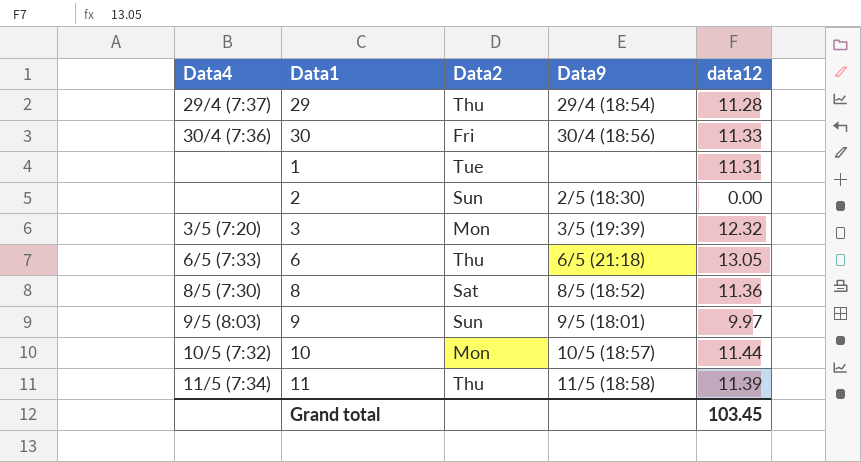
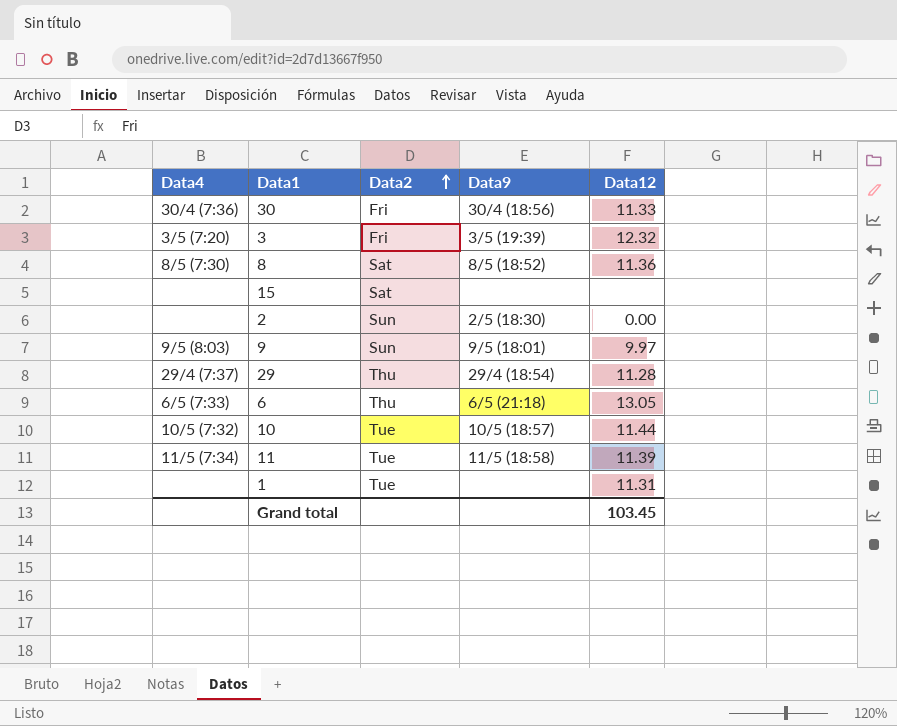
row order: none -> Data2 ascending
column name: data12 -> Data12
3 | Data2: Mon -> Fri
row 15: none -> none | Sat | none | none
10 | Data2: Mon -> Tue
11 | Data2: Thu -> Tue

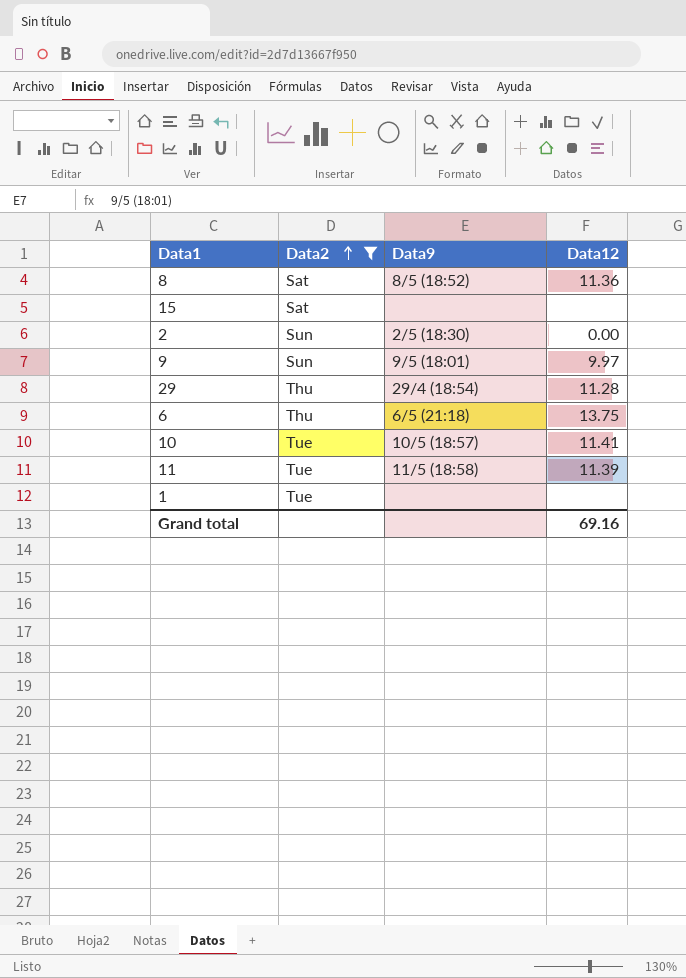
filter: none -> Data2 != Fri
column Data4 | position: 1 -> none
6 | Data12: 13.05 -> 13.75
10 | Data12: 11.44 -> 11.41
1 | Data12: 11.31 -> none
Grand total | Data12: 103.45 -> 69.16

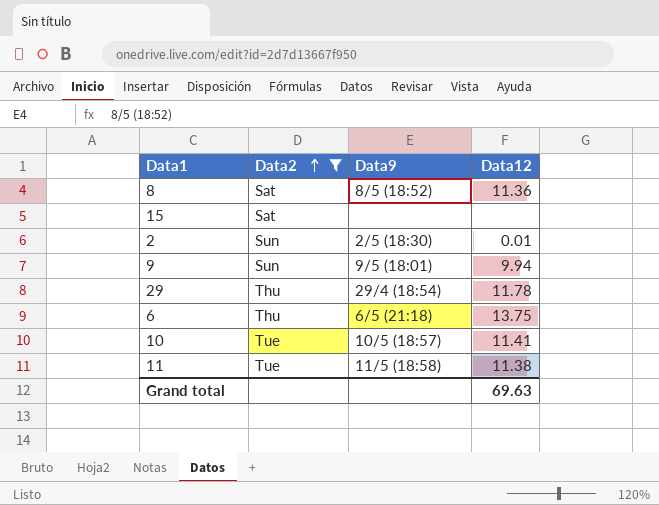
row 1: Tue | none | none -> none
2 | Data12: 0.00 -> 0.01
9 | Data12: 9.97 -> 9.94
29 | Data12: 11.28 -> 11.78
11 | Data12: 11.39 -> 11.38
Grand total | Data12: 69.16 -> 69.63

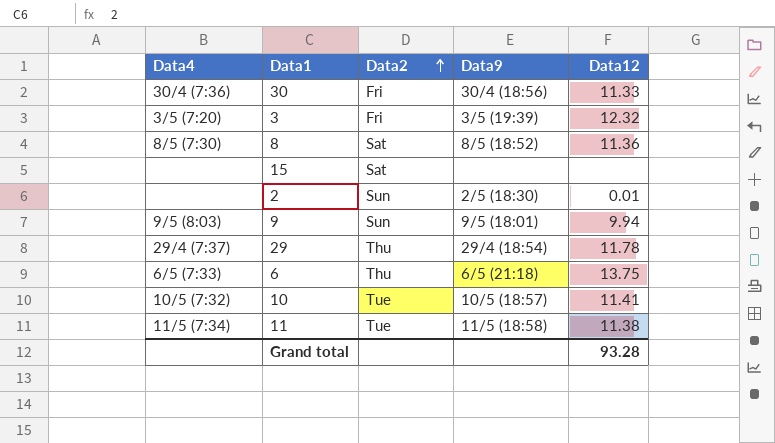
filter: Data2 != Fri -> none
column Data4 | position: none -> 1
Grand total | Data12: 69.63 -> 93.28

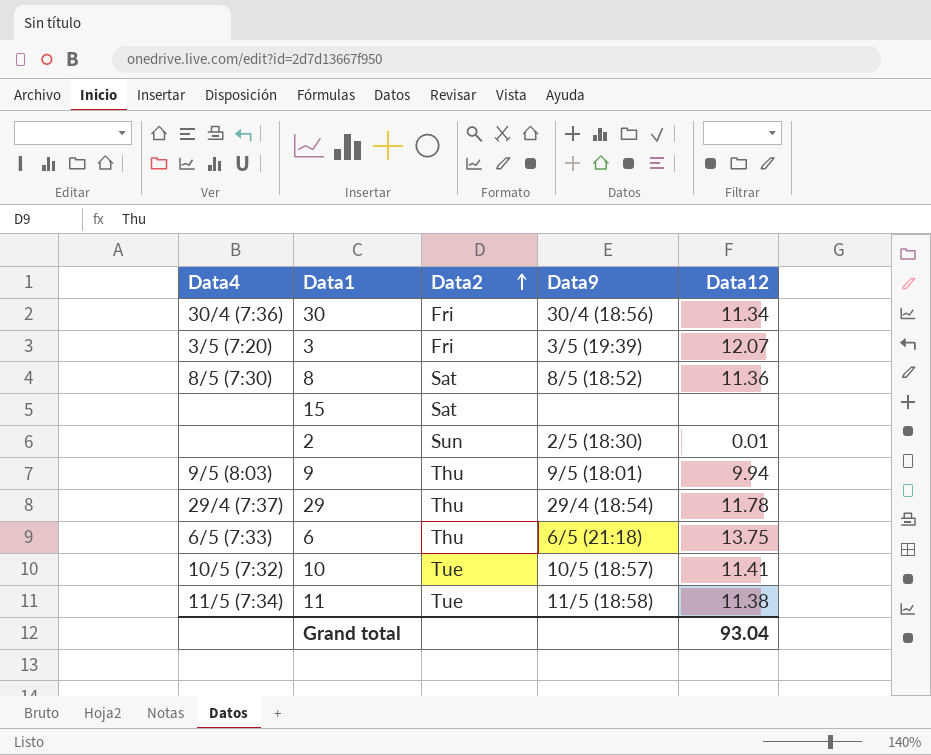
30 | Data12: 11.33 -> 11.34
3 | Data12: 12.32 -> 12.07
9 | Data2: Sun -> Thu
Grand total | Data12: 93.28 -> 93.04

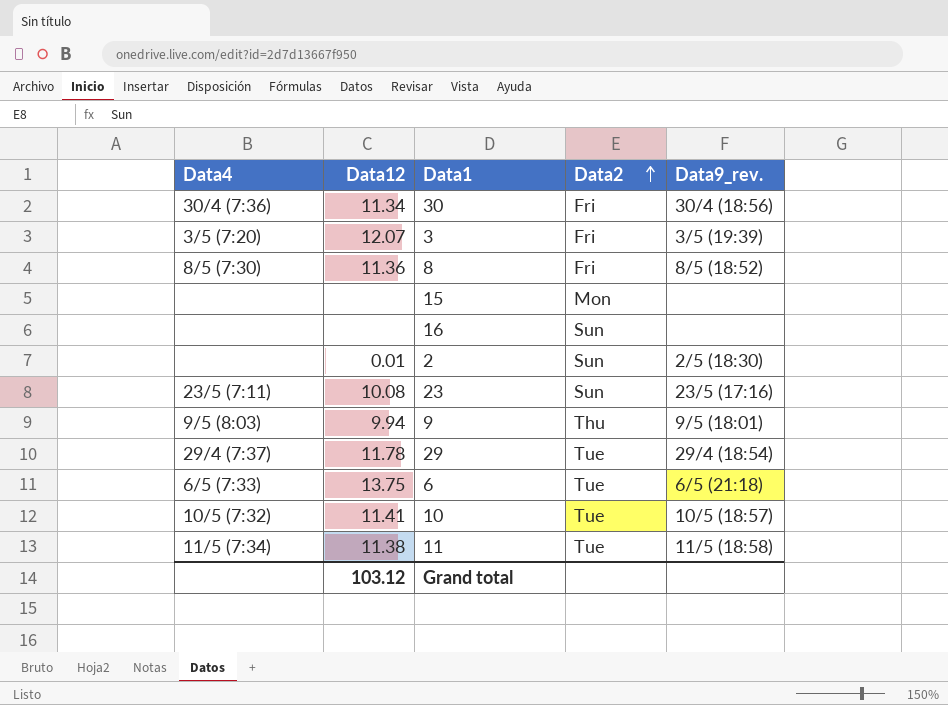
column Data12 | position: 5 -> 2
column name: Data9 -> Data9_rev.
8 | Data2: Sat -> Fri
15 | Data2: Sat -> Mon
row 16: none -> none | none | Sun | none
row 23: none -> 23/5 (7:11) | 10.08 | Sun | 23/5 (17:16)
29 | Data2: Thu -> Tue
6 | Data2: Thu -> Tue
Grand total | Data12: 93.04 -> 103.12

